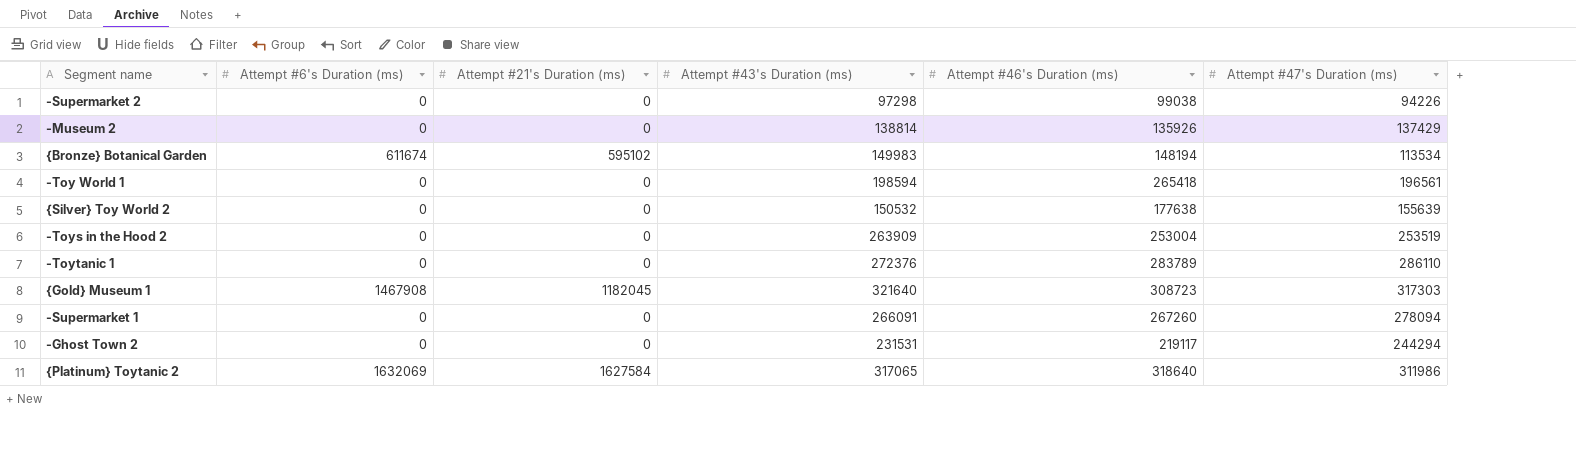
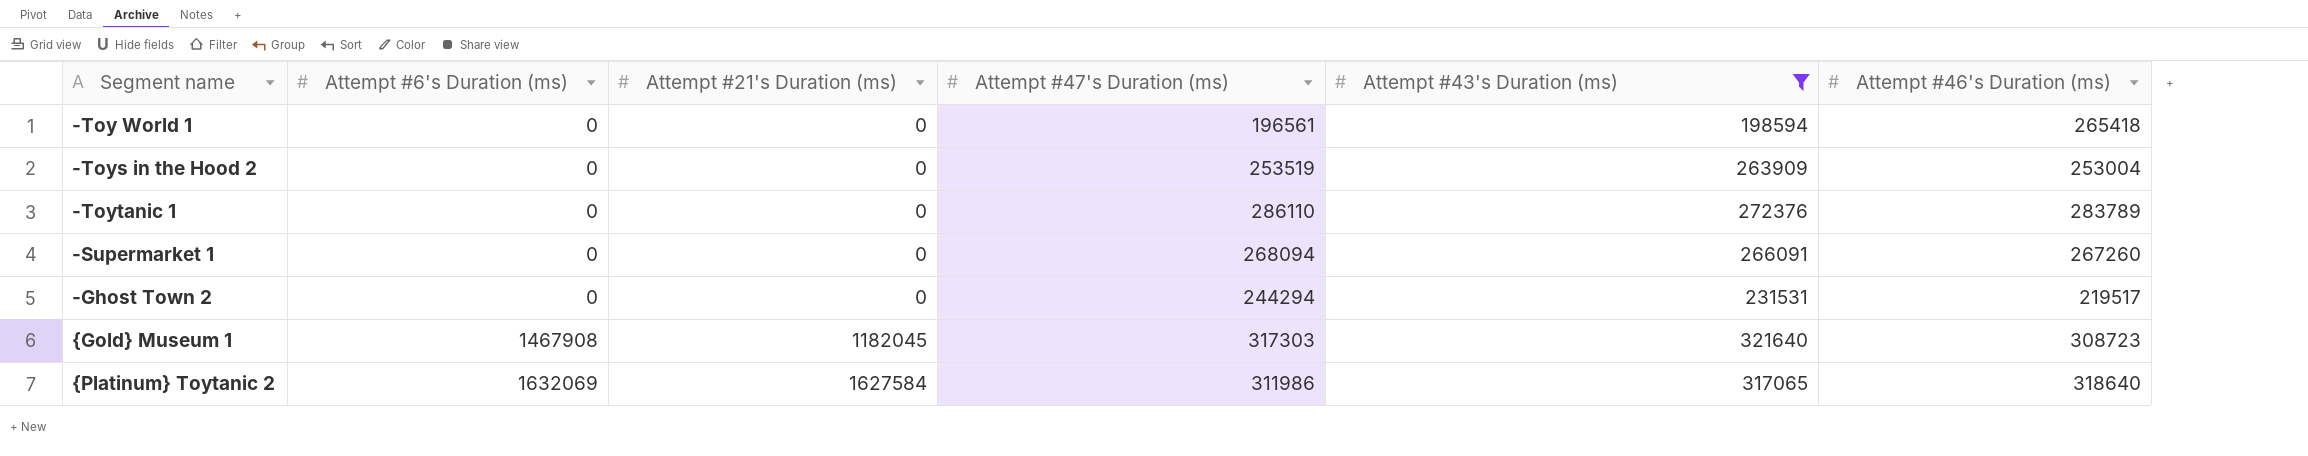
filter: none -> Attempt #43's Duration (ms) >= 198594
row order: none -> Attempt #6's Duration (ms) ascending
column Attempt #47's Duration (ms) | position: 6 -> 4
-Supermarket 1 | Attempt #47's Duration (ms): 278094 -> 268094
-Ghost Town 2 | Attempt #46's Duration (ms): 219117 -> 219517

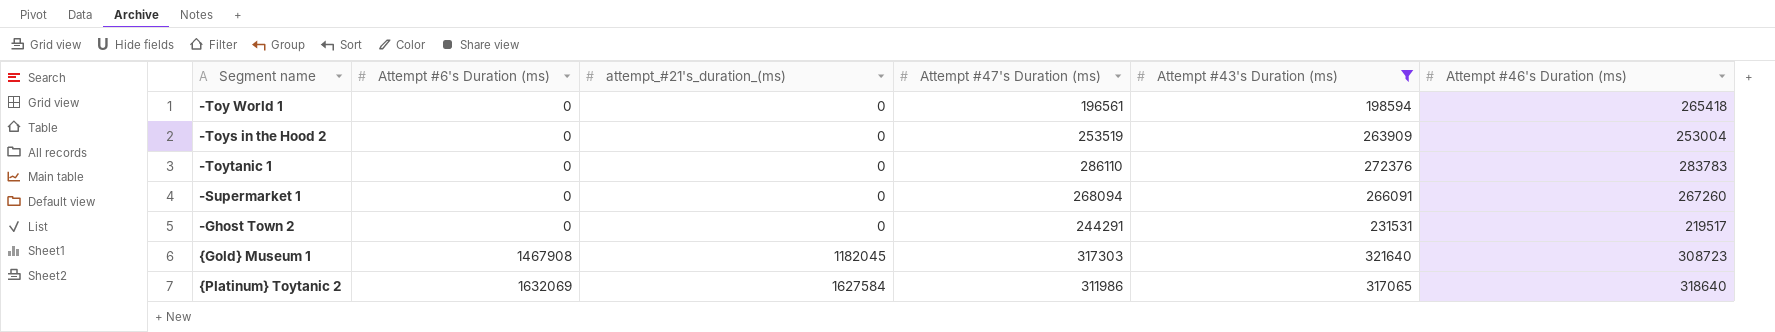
column name: Attempt #21's Duration (ms) -> attempt_#21's_duration_(ms)
-Toytanic 1 | Attempt #46's Duration (ms): 283789 -> 283783
-Ghost Town 2 | Attempt #47's Duration (ms): 244294 -> 244291

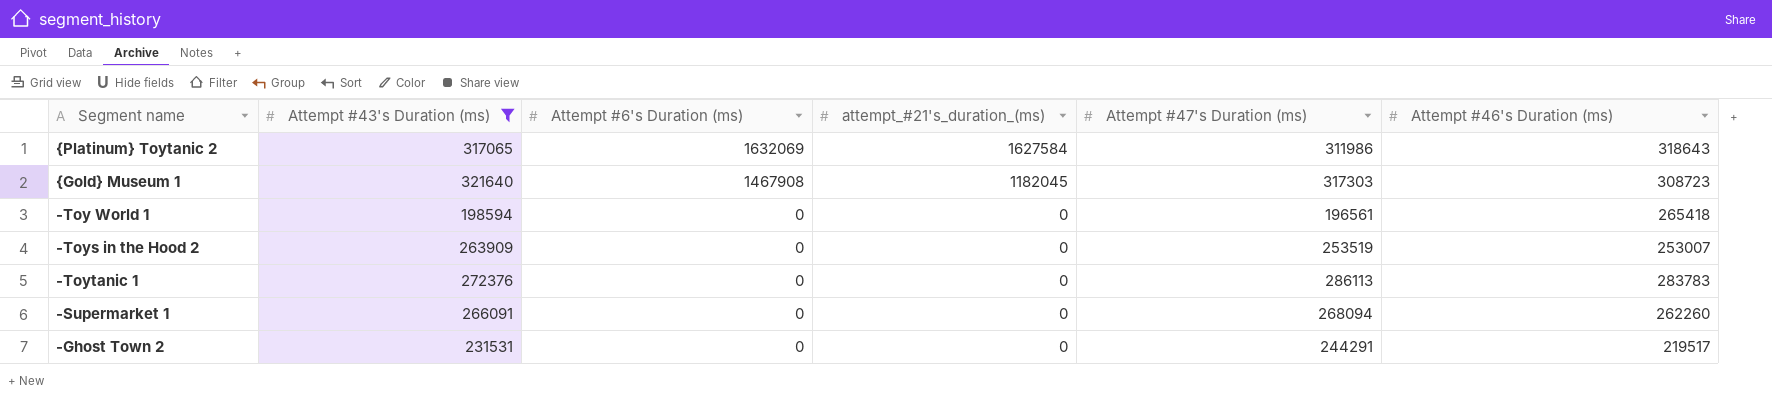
row order: Attempt #6's Duration (ms) ascending -> Attempt #6's Duration (ms) descending
column Attempt #43's Duration (ms) | position: 5 -> 2
{Platinum} Toytanic 2 | Attempt #46's Duration (ms): 318640 -> 318643
-Toys in the Hood 2 | Attempt #46's Duration (ms): 253004 -> 253007
-Toytanic 1 | Attempt #47's Duration (ms): 286110 -> 286113
-Supermarket 1 | Attempt #46's Duration (ms): 267260 -> 262260

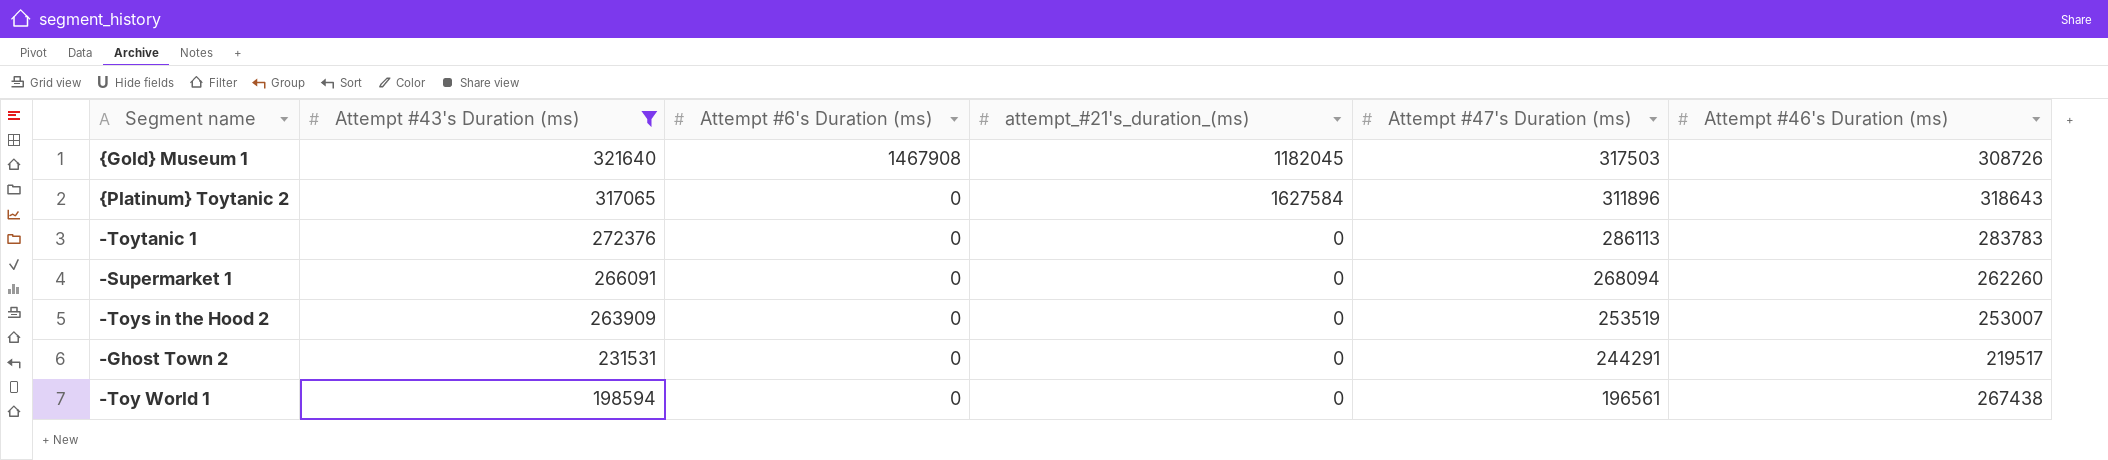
row order: Attempt #6's Duration (ms) descending -> Attempt #43's Duration (ms) descending
{Gold} Museum 1 | Attempt #47's Duration (ms): 317303 -> 317503
{Gold} Museum 1 | Attempt #46's Duration (ms): 308723 -> 308726
{Platinum} Toytanic 2 | Attempt #6's Duration (ms): 1632069 -> 0
{Platinum} Toytanic 2 | Attempt #47's Duration (ms): 311986 -> 311896
-Toy World 1 | Attempt #46's Duration (ms): 265418 -> 267438

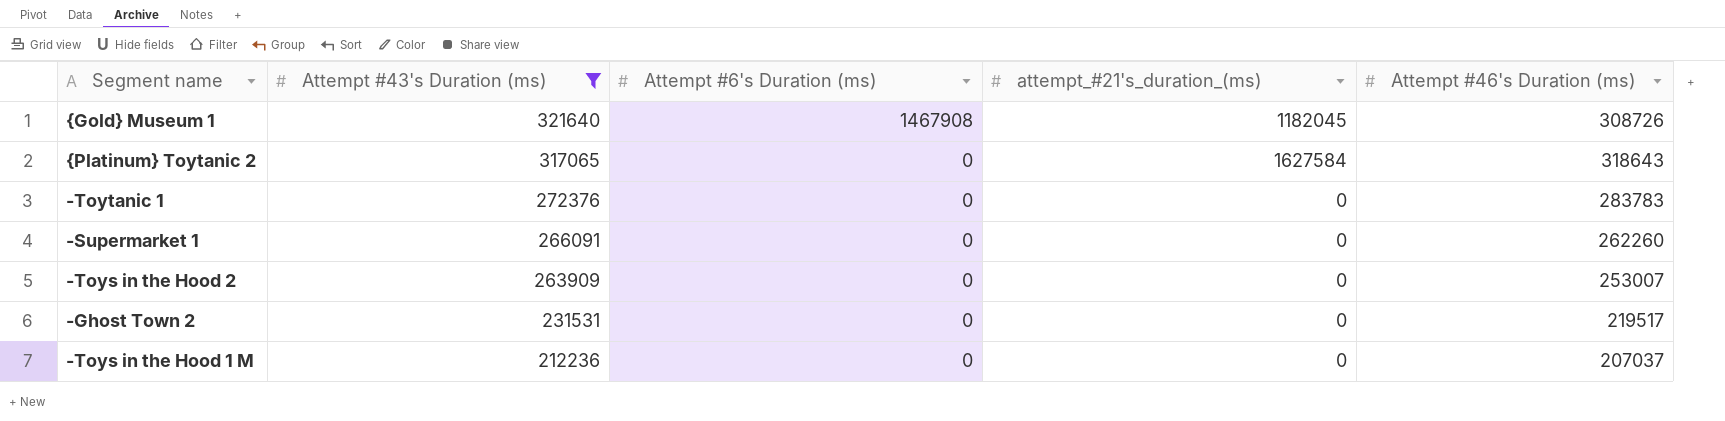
column Attempt #47's Duration (ms) | position: 5 -> none
row -Toy World 1: 198594 | 0 | 0 | 196561 | 267438 -> none
row -Toys in the Hood 1 M: none -> 212236 | 0 | 0 | 207037

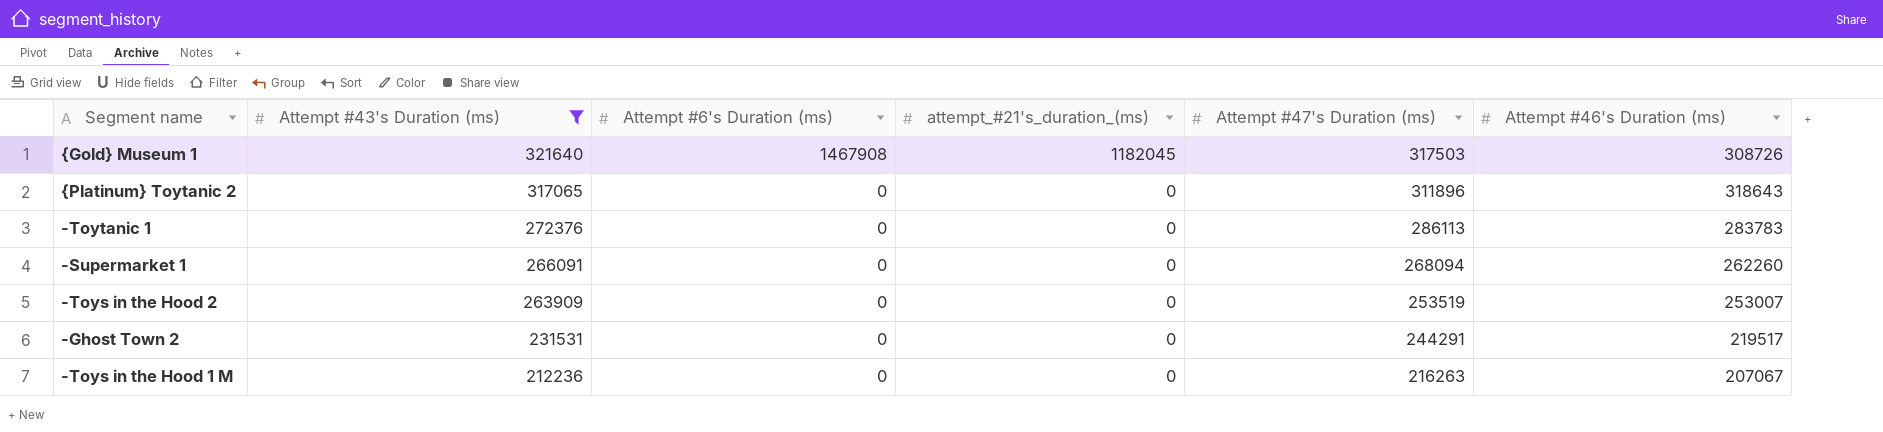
column Attempt #47's Duration (ms) | position: none -> 5
{Platinum} Toytanic 2 | attempt_#21's_duration_(ms): 1627584 -> 0
-Toys in the Hood 1 M | Attempt #46's Duration (ms): 207037 -> 207067

